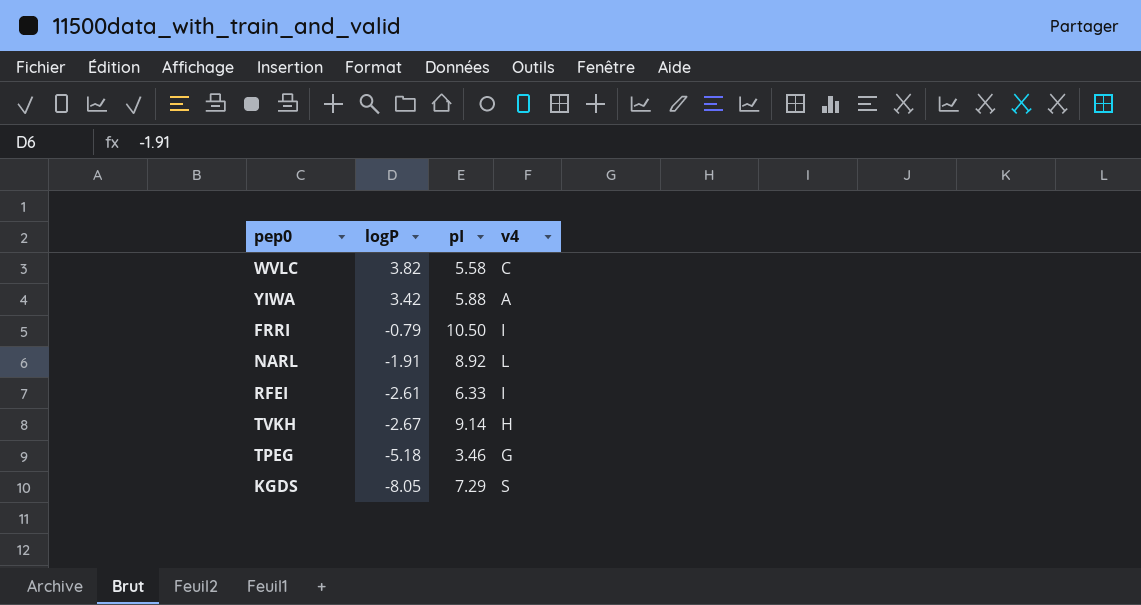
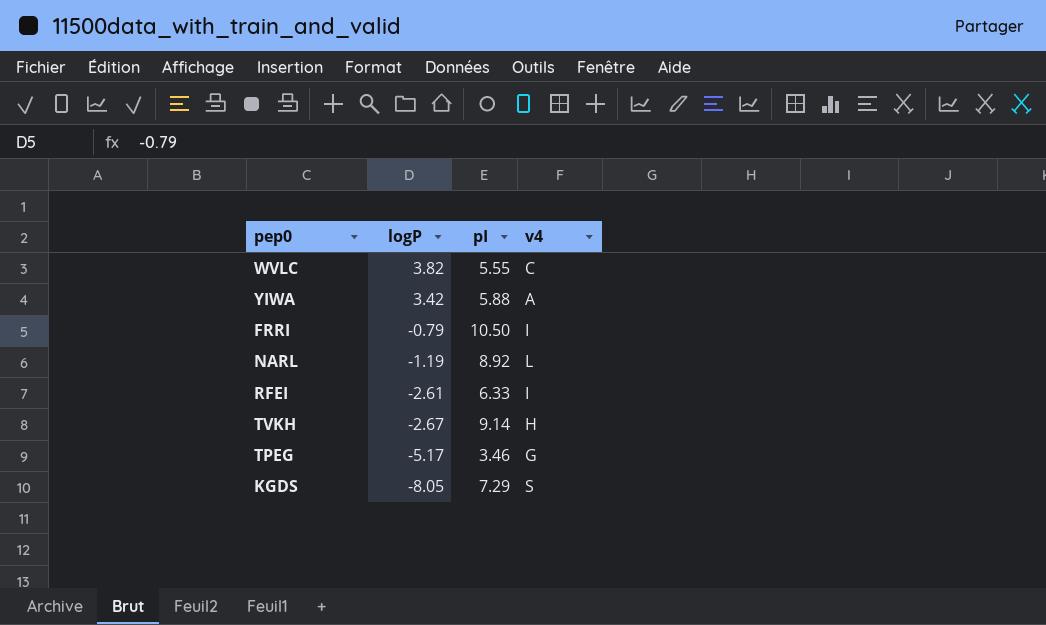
WVLC | pI: 5.58 -> 5.55
NARL | logP: -1.91 -> -1.19
TPEG | logP: -5.18 -> -5.17

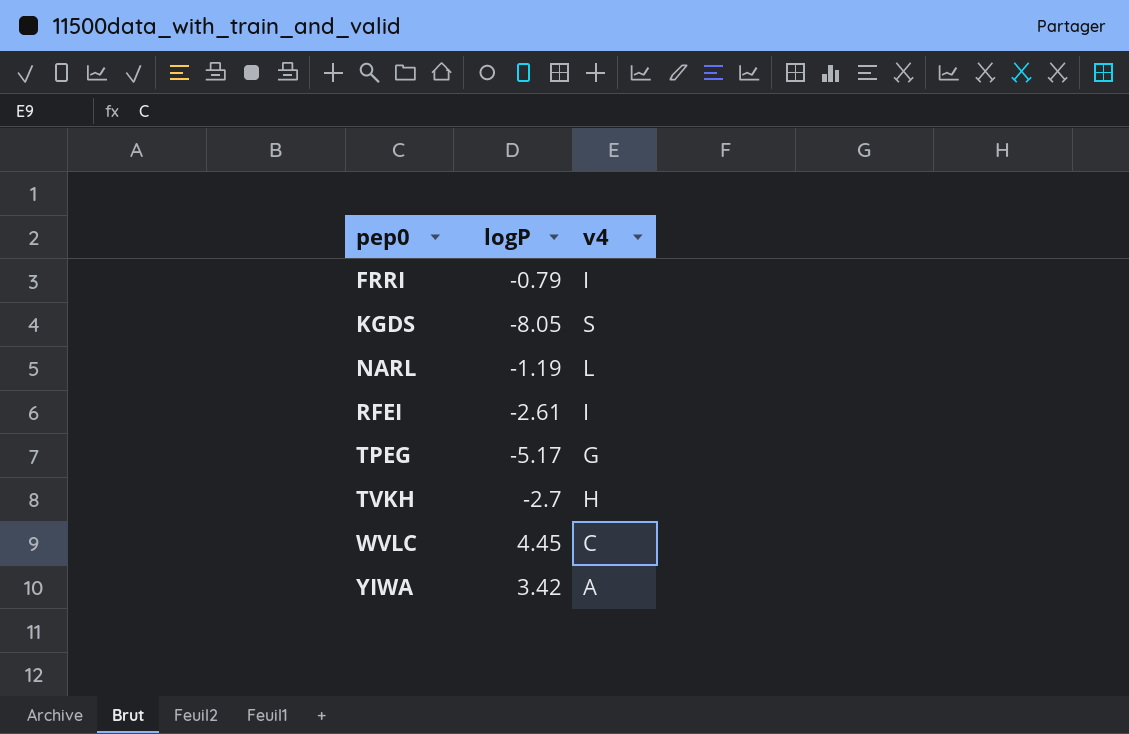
row order: logP descending -> pep0 ascending
column pI | position: 3 -> none
TVKH | logP: -2.67 -> -2.7
WVLC | logP: 3.82 -> 4.45

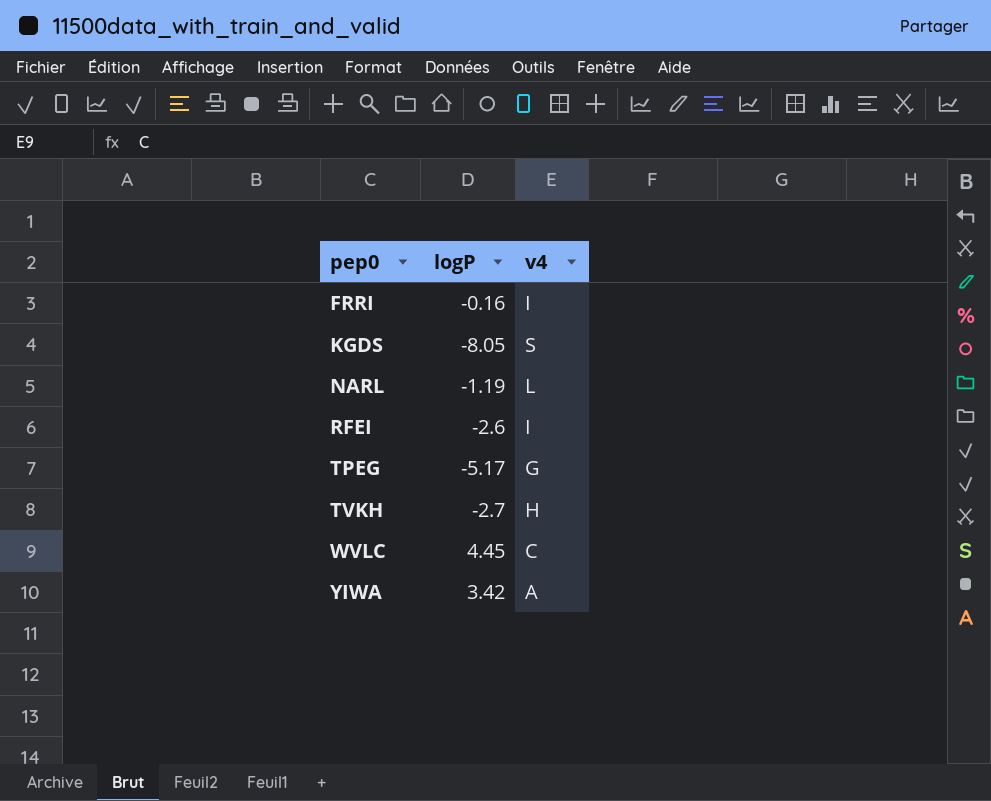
FRRI | logP: -0.79 -> -0.16
RFEI | logP: -2.61 -> -2.6

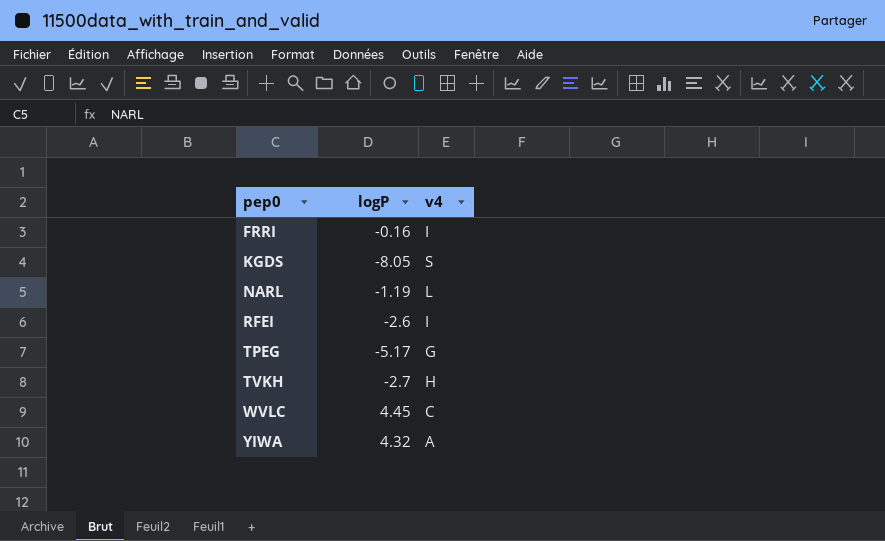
YIWA | logP: 3.42 -> 4.32

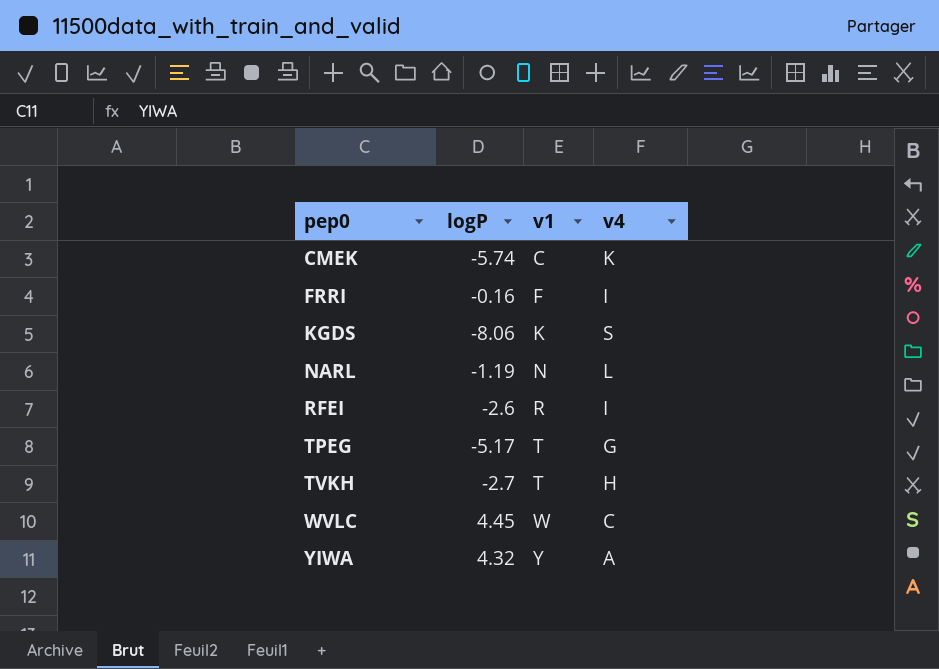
column v1 | position: none -> 3
row CMEK: none -> -5.74 | C | K
KGDS | logP: -8.05 -> -8.06

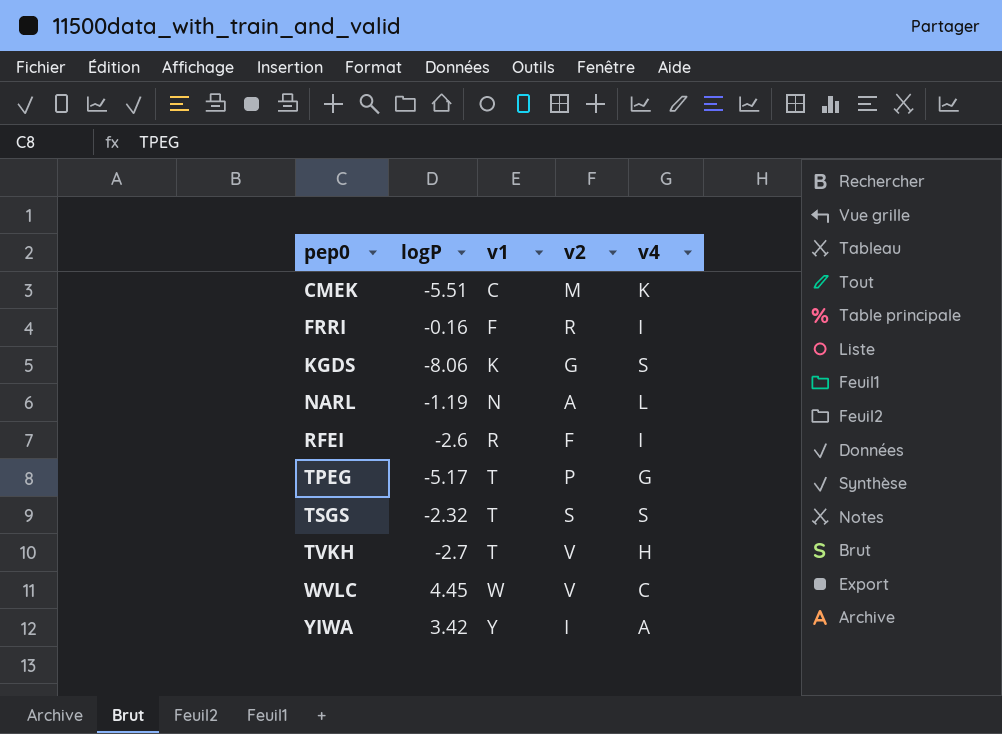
column v2 | position: none -> 4
CMEK | logP: -5.74 -> -5.51
row TSGS: none -> -2.32 | T | S | S
YIWA | logP: 4.32 -> 3.42

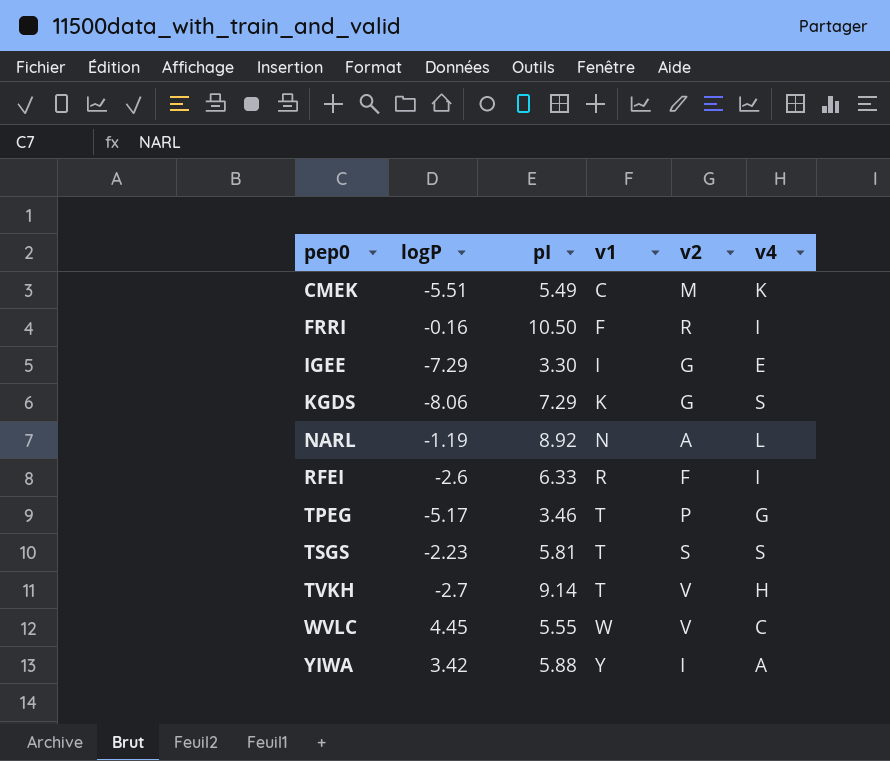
column pI | position: none -> 3
row IGEE: none -> -7.29 | 3.30 | I | G | E
TSGS | logP: -2.32 -> -2.23

